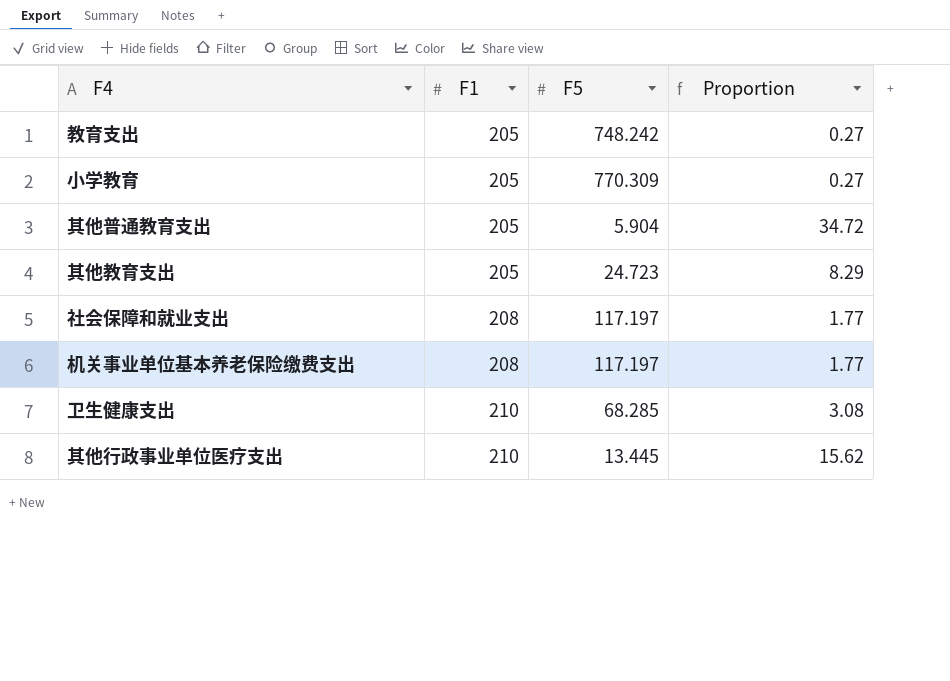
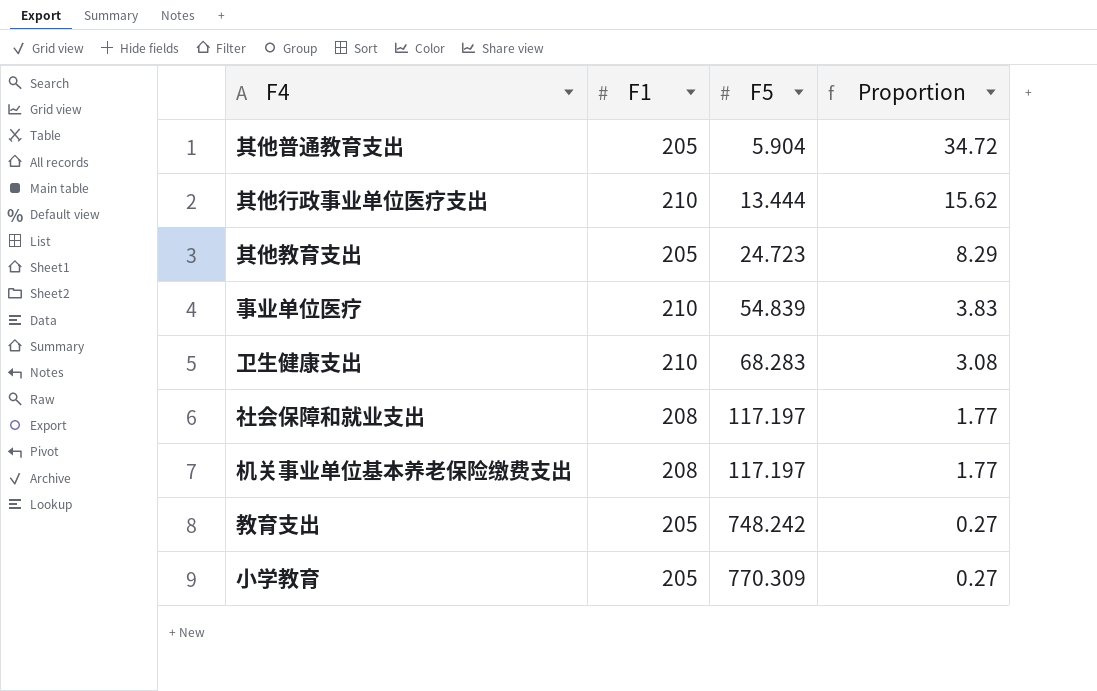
row order: F1 ascending -> F5 ascending
其他行政事业单位医疗支出 | F5: 13.445 -> 13.444
row 事业单位医疗: none -> 210 | 54.839 | 3.83
卫生健康支出 | F5: 68.285 -> 68.283

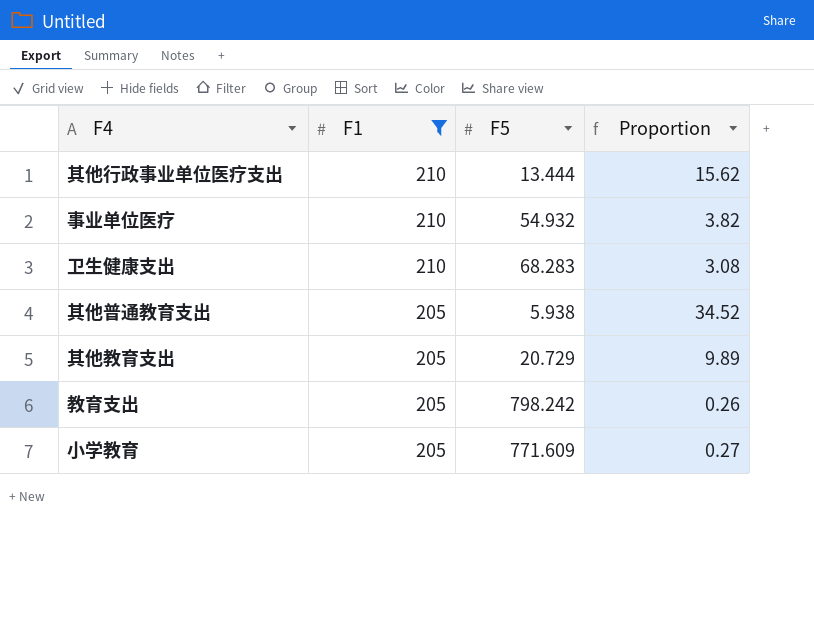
filter: none -> F1 != 208
row order: F5 ascending -> F1 descending
事业单位医疗 | F5: 54.839 -> 54.932
事业单位医疗 | Proportion: 3.83 -> 3.82
其他普通教育支出 | F5: 5.904 -> 5.938
其他普通教育支出 | Proportion: 34.72 -> 34.52
其他教育支出 | F5: 24.723 -> 20.729
其他教育支出 | Proportion: 8.29 -> 9.89
教育支出 | F5: 748.242 -> 798.242
教育支出 | Proportion: 0.27 -> 0.26
小学教育 | F5: 770.309 -> 771.609

